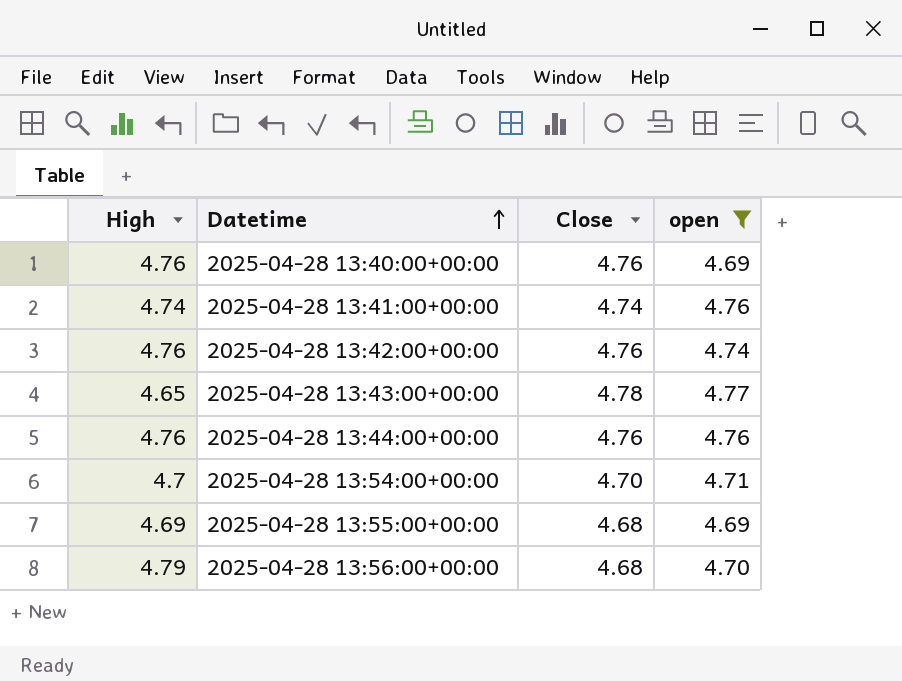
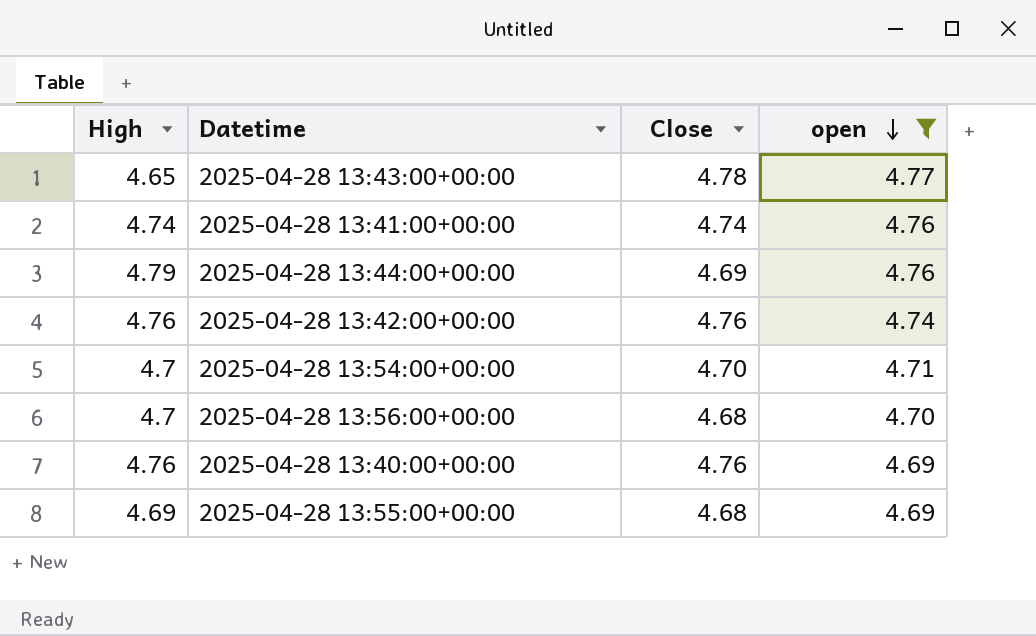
row order: Datetime ascending -> open descending
2025-04-28 13:44:00+00:00 | High: 4.76 -> 4.79
2025-04-28 13:44:00+00:00 | Close: 4.76 -> 4.69
2025-04-28 13:56:00+00:00 | High: 4.79 -> 4.7

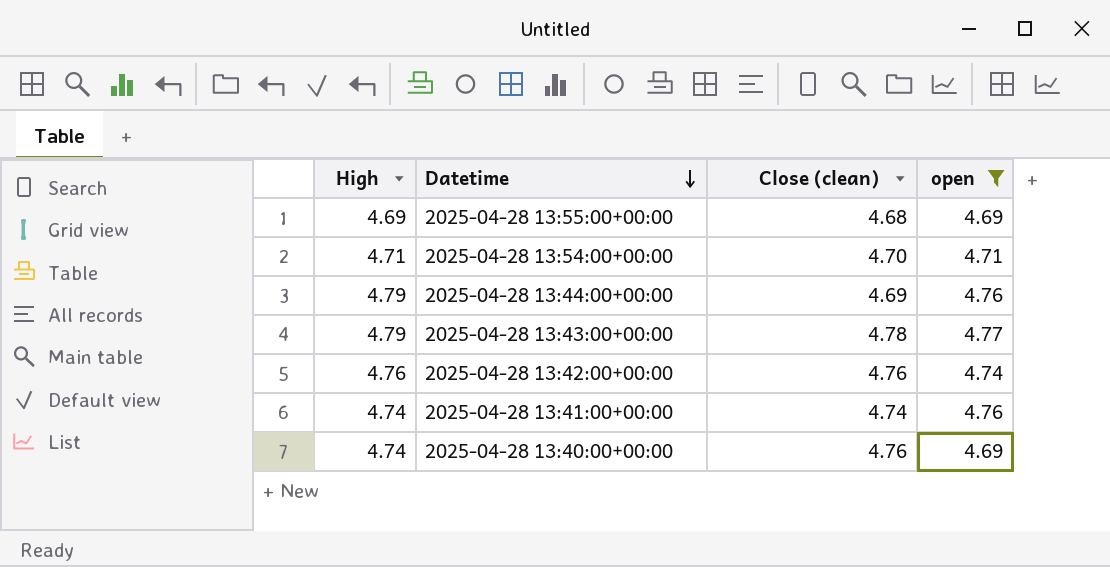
row order: open descending -> Datetime descending
column name: Close -> Close (clean)
row 2025-04-28 13:56:00+00:00: 4.7 | 4.68 | 4.70 -> none
2025-04-28 13:54:00+00:00 | High: 4.7 -> 4.71
2025-04-28 13:43:00+00:00 | High: 4.65 -> 4.79
2025-04-28 13:40:00+00:00 | High: 4.76 -> 4.74

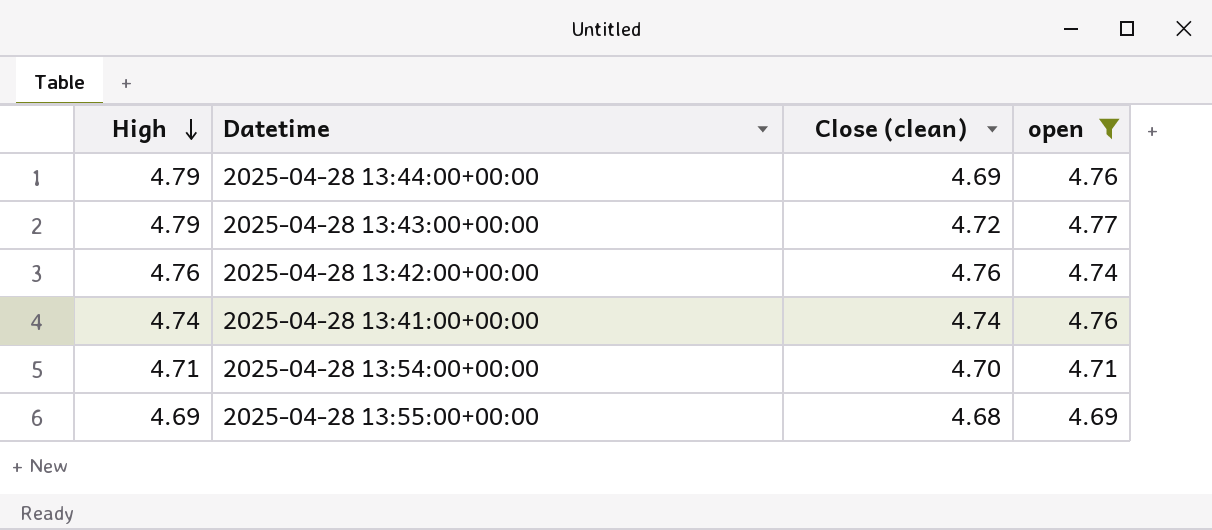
row order: Datetime descending -> High descending
row 2025-04-28 13:40:00+00:00: 4.74 | 4.76 | 4.69 -> none
2025-04-28 13:43:00+00:00 | Close (clean): 4.78 -> 4.72

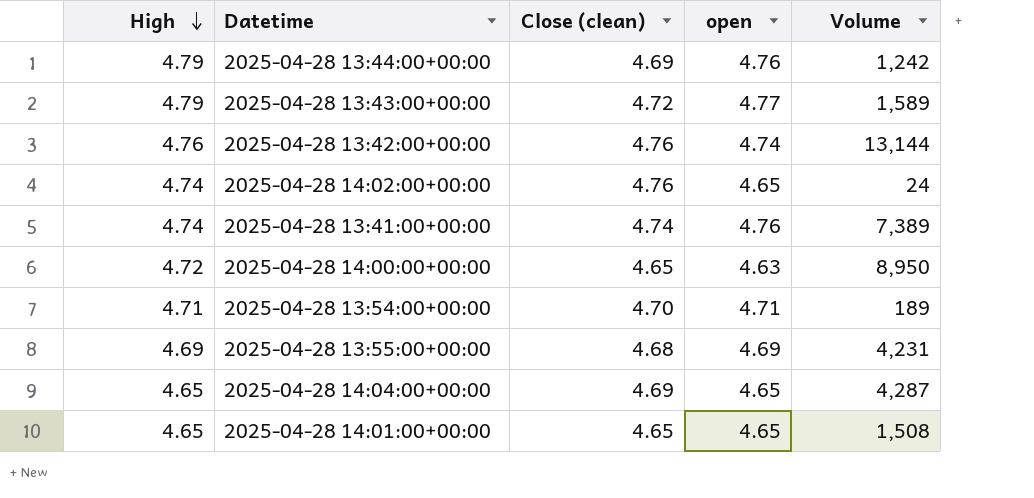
filter: open >= 4.69 -> none
column Volume | position: none -> 5

